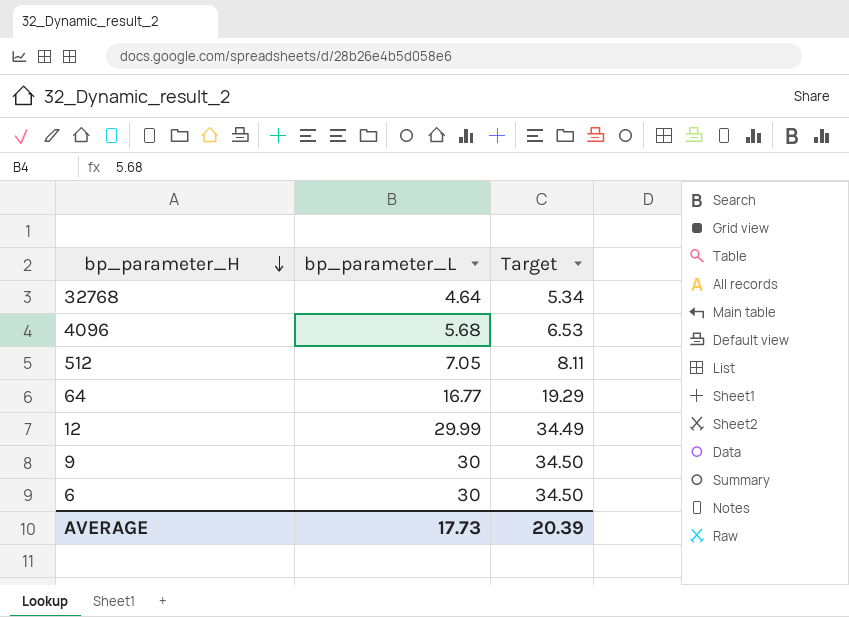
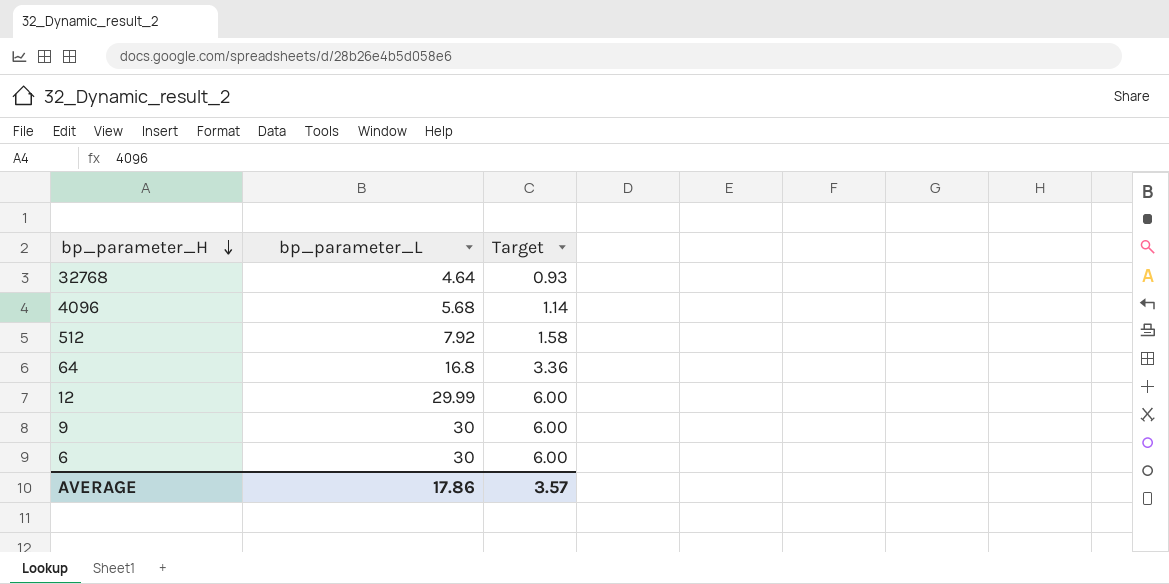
column Target | formula: [bp_parameter_L] * 1.15 -> [bp_parameter_L] * 0.2
512 | bp_parameter_L: 7.05 -> 7.92
64 | bp_parameter_L: 16.77 -> 16.8
AVERAGE | bp_parameter_L: 17.73 -> 17.86
AVERAGE | Target: 20.39 -> 3.57

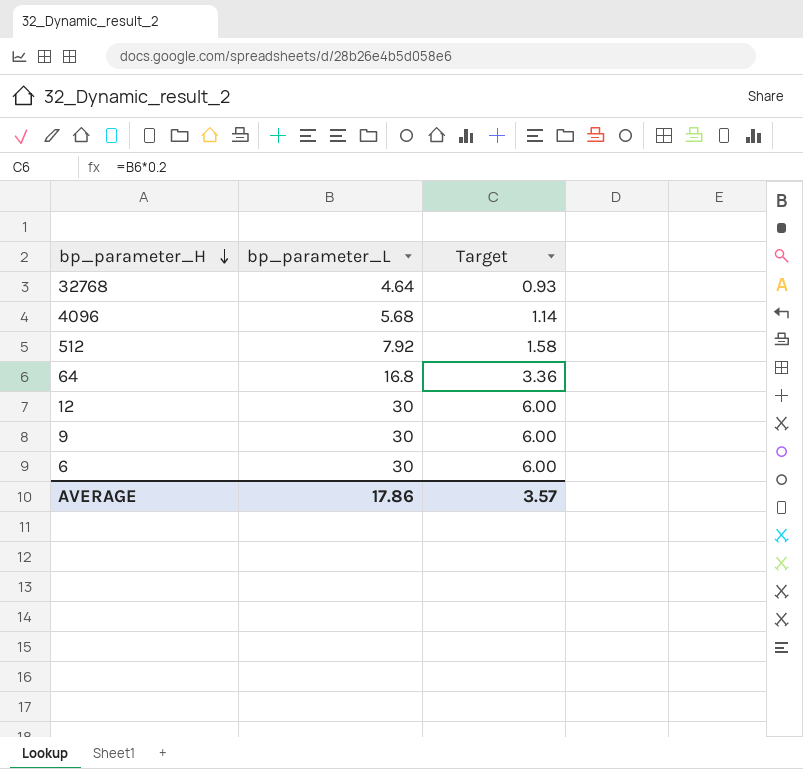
12 | bp_parameter_L: 29.99 -> 30

